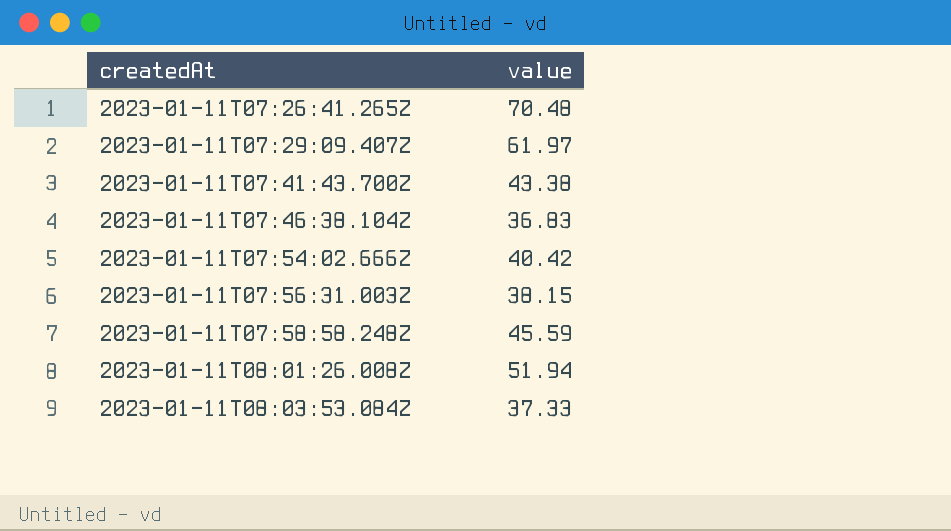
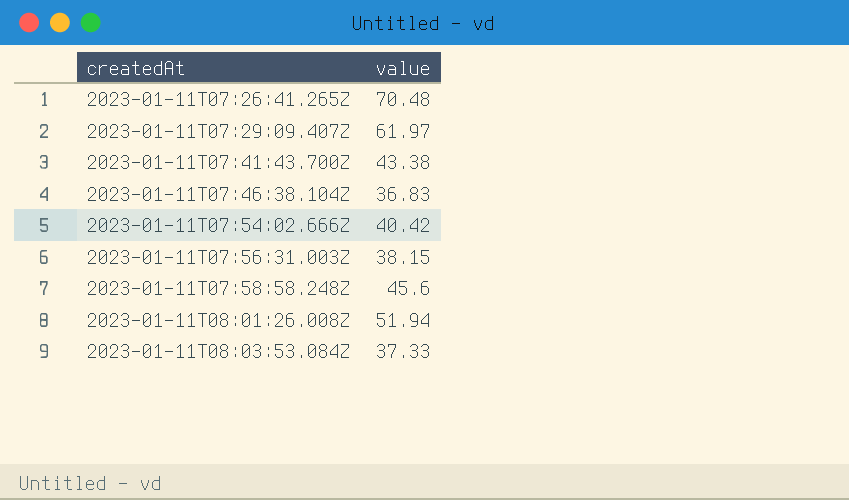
2023-01-11T07:58:58.248Z | value: 45.59 -> 45.6

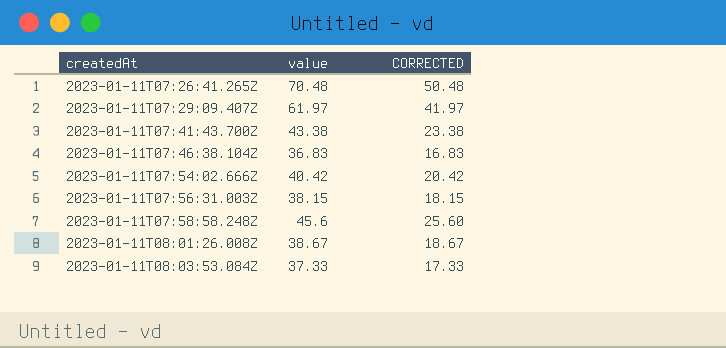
column CORRECTED | formula: none -> [value] - 20
2023-01-11T08:01:26.008Z | value: 51.94 -> 38.67

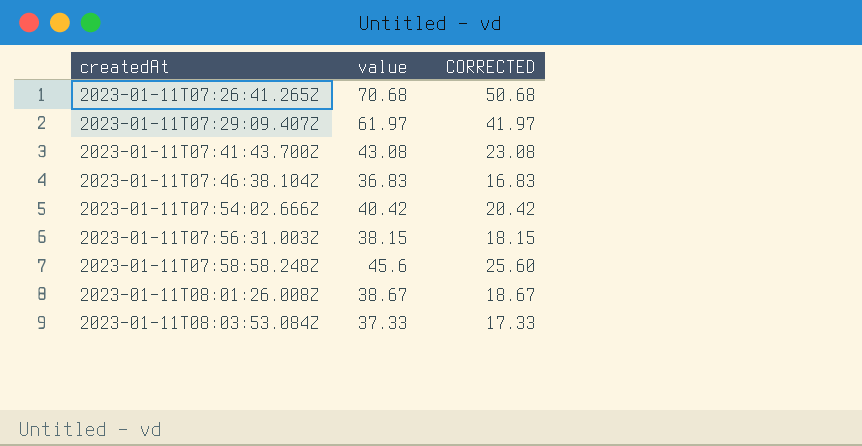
2023-01-11T07:26:41.265Z | value: 70.48 -> 70.68
2023-01-11T07:26:41.265Z | CORRECTED: 50.48 -> 50.68
2023-01-11T07:41:43.700Z | value: 43.38 -> 43.08
2023-01-11T07:41:43.700Z | CORRECTED: 23.38 -> 23.08

